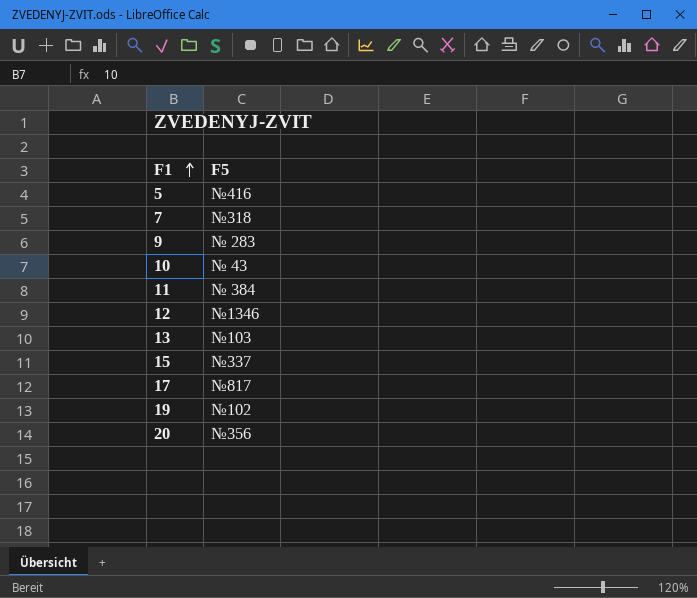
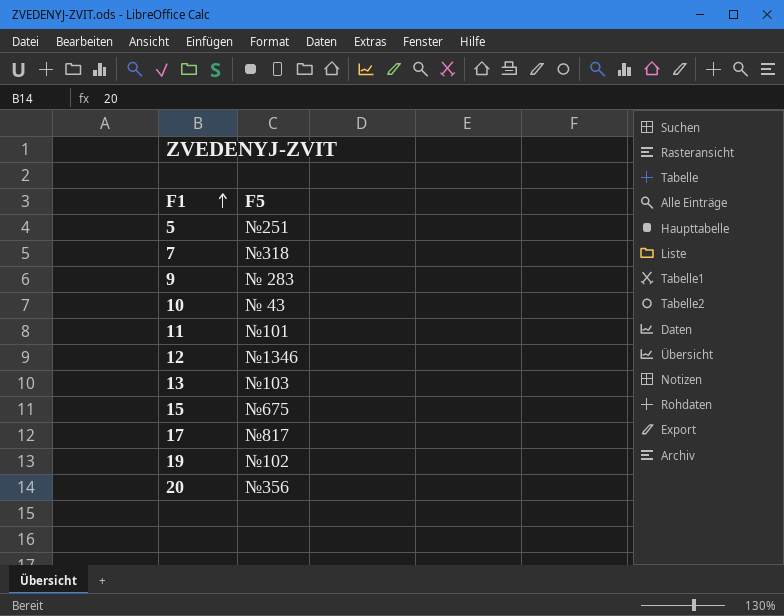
5 | F5: №416 -> №251
11 | F5: № 384 -> №101
15 | F5: №337 -> №675

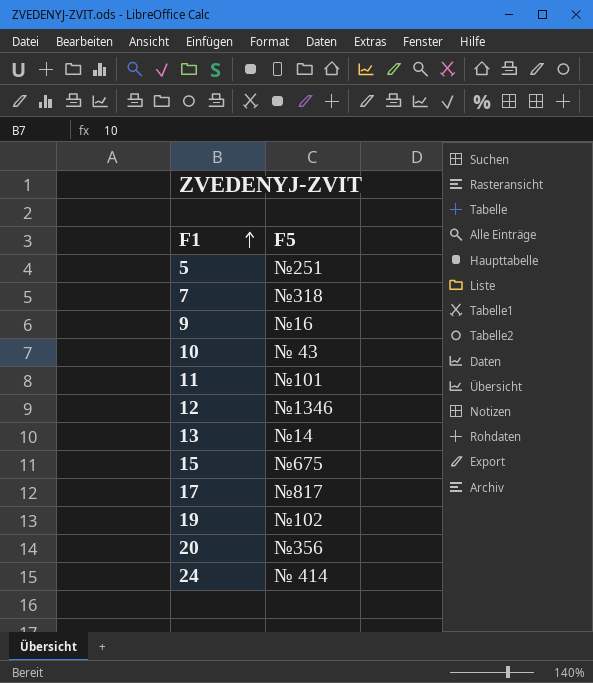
9 | F5: № 283 -> №16
13 | F5: №103 -> №14
row 24: none -> № 414

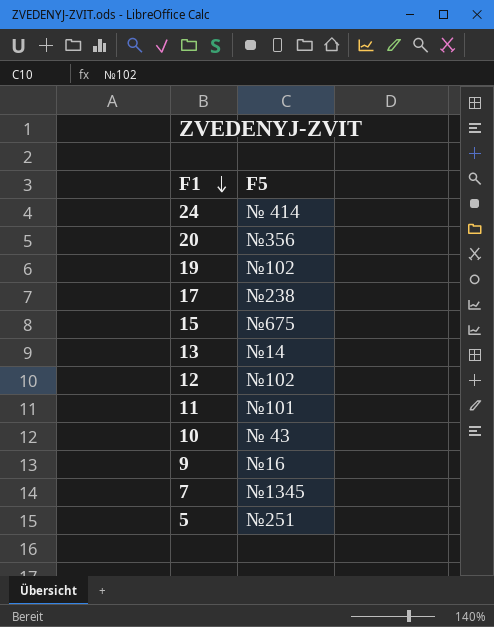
row order: F1 ascending -> F1 descending
17 | F5: №817 -> №238
12 | F5: №1346 -> №102
7 | F5: №318 -> №1345

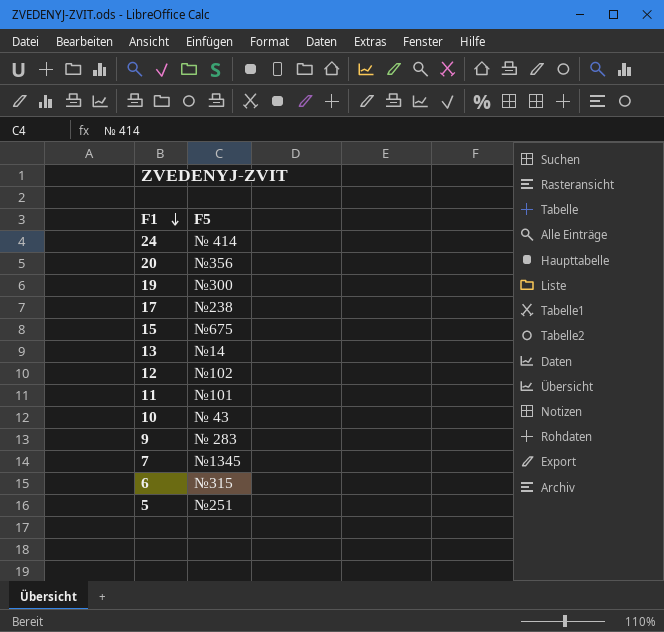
19 | F5: №102 -> №300
9 | F5: №16 -> № 283
row 6: none -> №315

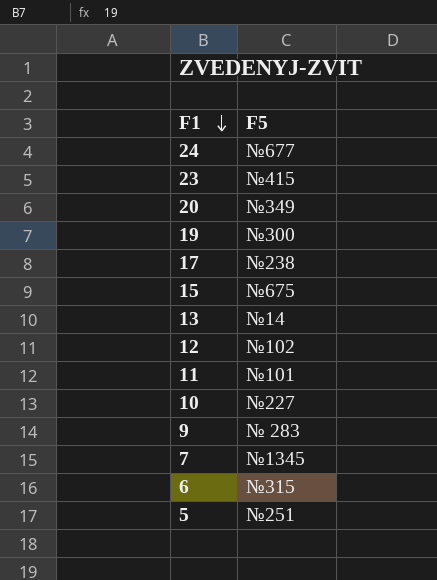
24 | F5: № 414 -> №677
row 23: none -> №415
20 | F5: №356 -> №349
10 | F5: № 43 -> №227

